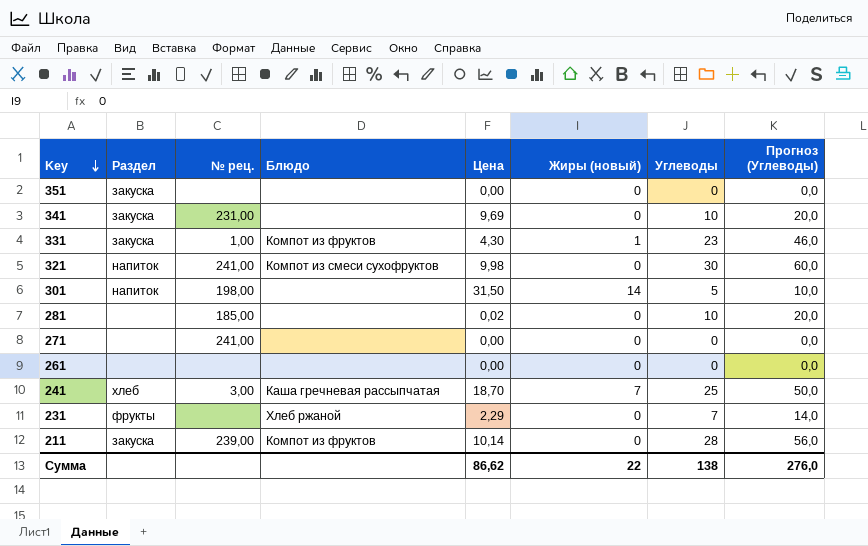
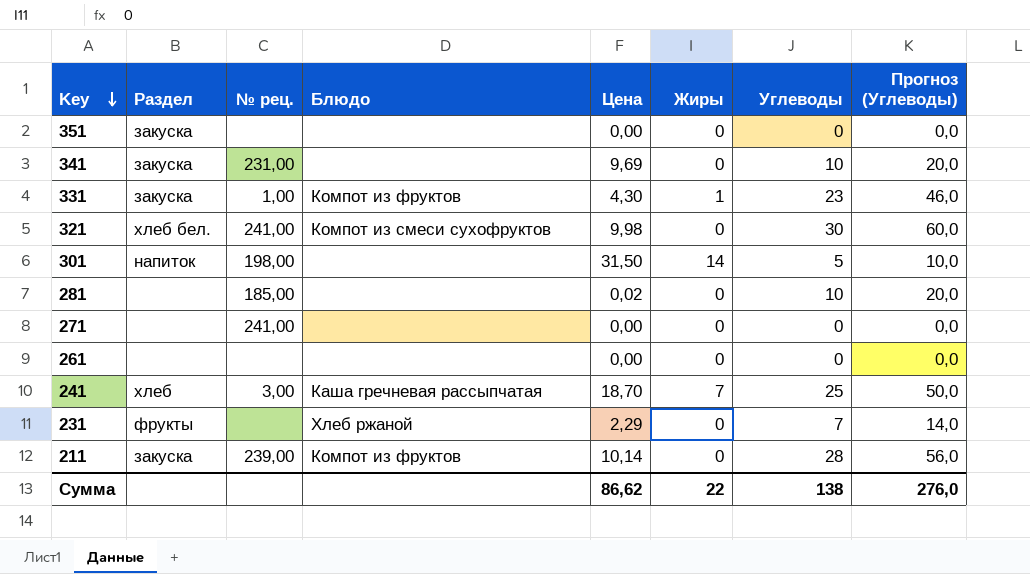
column name: Жиры (новый) -> Жиры
321 | Раздел: напиток -> хлеб бел.

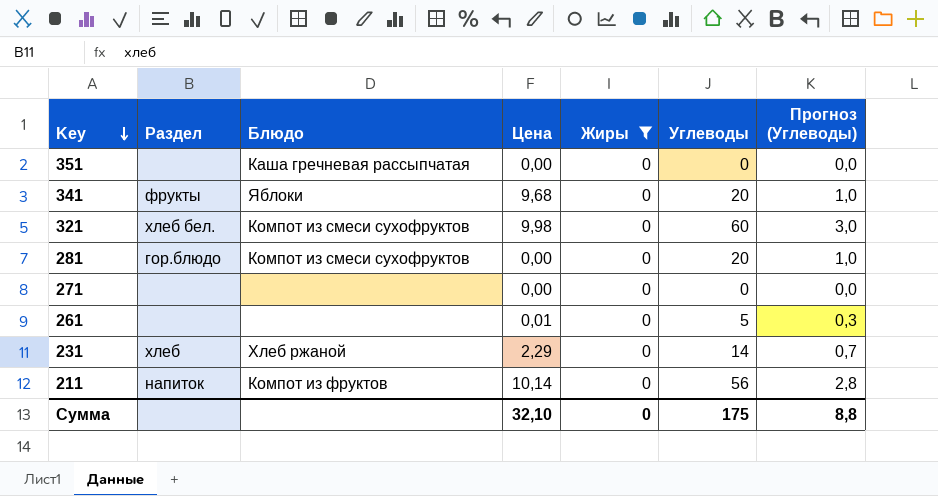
filter: none -> Жиры = 0
column № рец. | position: 3 -> none
column Прогноз (Углеводы) | formula: [Углеводы] * 2 -> [Углеводы] * 0,05
351 | Раздел: закуска -> none
351 | Блюдо: none -> Каша гречневая рассыпчатая
341 | Раздел: закуска -> фрукты
341 | Блюдо: none -> Яблоки
341 | Цена: 9,69 -> 9,68
341 | Углеводы: 10 -> 20
321 | Углеводы: 30 -> 60
281 | Раздел: none -> гор.блюдо
281 | Блюдо: none -> Компот из смеси сухофруктов
281 | Цена: 0,02 -> 0,00
281 | Углеводы: 10 -> 20
261 | Цена: 0,00 -> 0,01
261 | Углеводы: 0 -> 5
231 | Раздел: фрукты -> хлеб
231 | Углеводы: 7 -> 14
211 | Раздел: закуска -> напиток
211 | Углеводы: 28 -> 56
Сумма | Цена: 86,62 -> 32,10
Сумма | Жиры: 22 -> 0
Сумма | Углеводы: 138 -> 175
Сумма | Прогноз (Углеводы): 276,0 -> 8,8

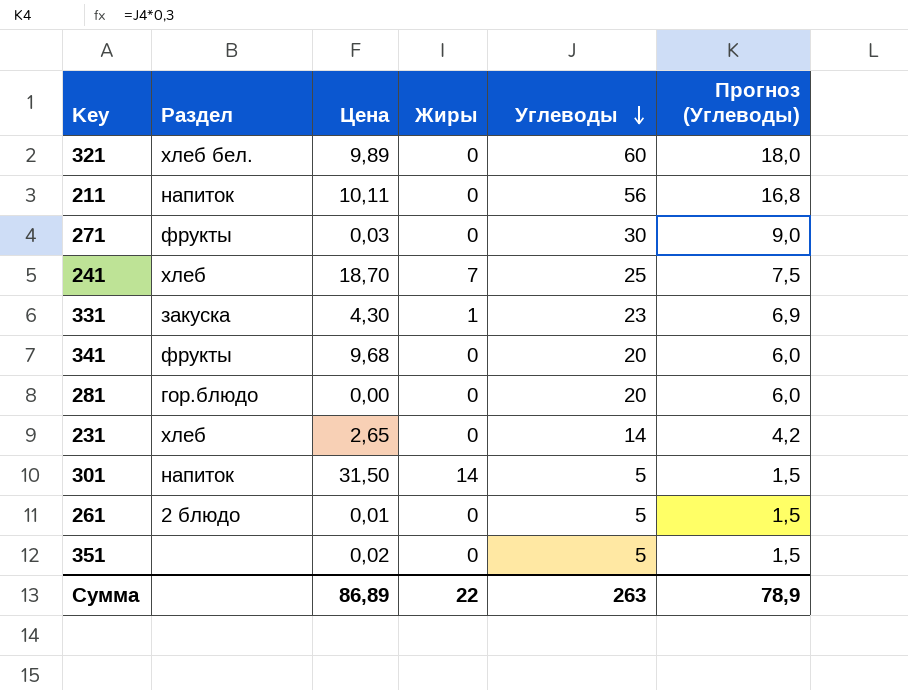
filter: Жиры = 0 -> none
row order: Key descending -> Углеводы descending
column Блюдо | position: 3 -> none
column Прогноз (Углеводы) | formula: [Углеводы] * 0,05 -> [Углеводы] * 0,3
321 | Цена: 9,98 -> 9,89
211 | Цена: 10,14 -> 10,11
271 | Раздел: none -> фрукты
271 | Цена: 0,00 -> 0,03
271 | Углеводы: 0 -> 30
231 | Цена: 2,29 -> 2,65
261 | Раздел: none -> 2 блюдо
351 | Цена: 0,00 -> 0,02
351 | Углеводы: 0 -> 5
Сумма | Цена: 32,10 -> 86,89
Сумма | Жиры: 0 -> 22
Сумма | Углеводы: 175 -> 263
Сумма | Прогноз (Углеводы): 8,8 -> 78,9

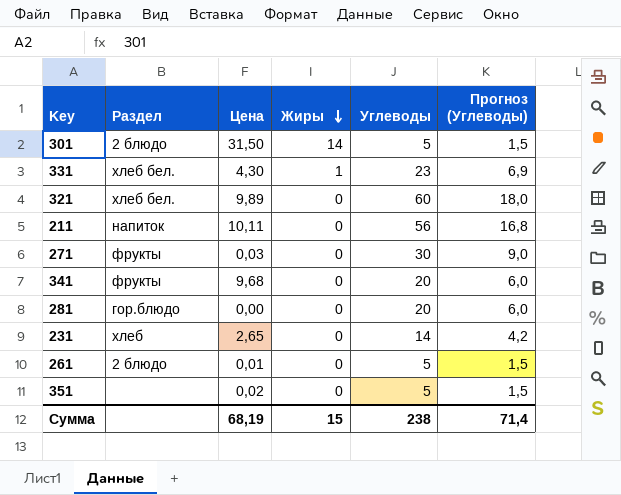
row order: Углеводы descending -> Жиры descending
row 241: хлеб | 18,70 | 7 | 25 | 7,5 -> none
301 | Раздел: напиток -> 2 блюдо
331 | Раздел: закуска -> хлеб бел.
Сумма | Цена: 86,89 -> 68,19
Сумма | Жиры: 22 -> 15
Сумма | Углеводы: 263 -> 238
Сумма | Прогноз (Углеводы): 78,9 -> 71,4

